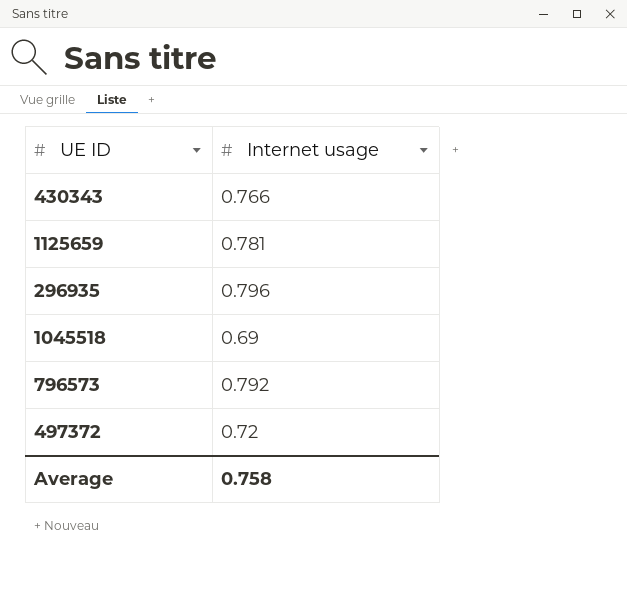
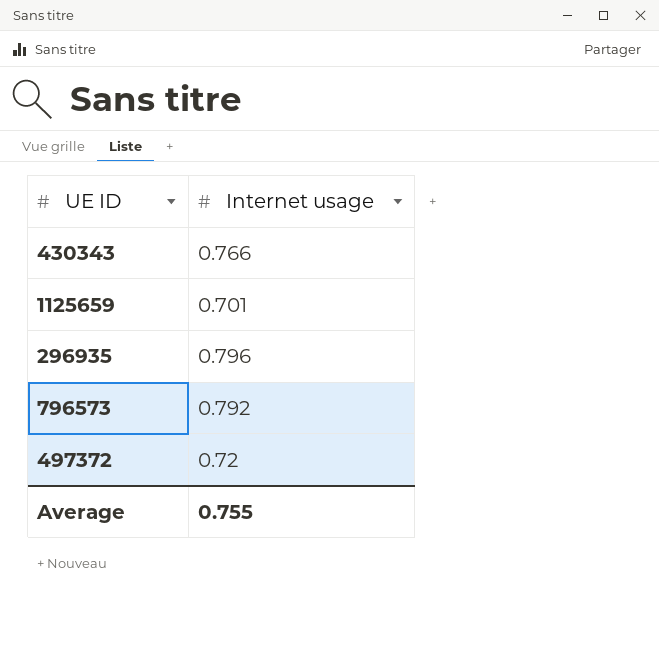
row 1045518: 0.69 -> none
1125659 | Internet usage: 0.781 -> 0.701
Average | Internet usage: 0.758 -> 0.755

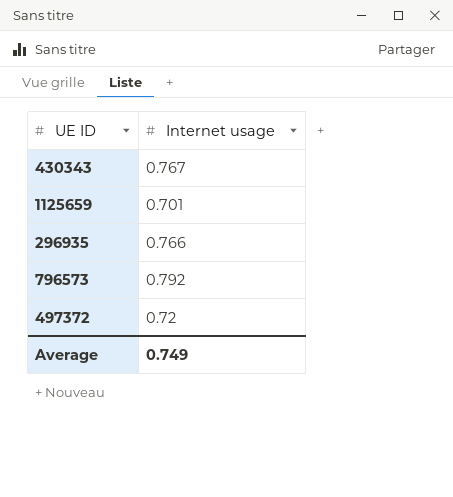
430343 | Internet usage: 0.766 -> 0.767
296935 | Internet usage: 0.796 -> 0.766
Average | Internet usage: 0.755 -> 0.749

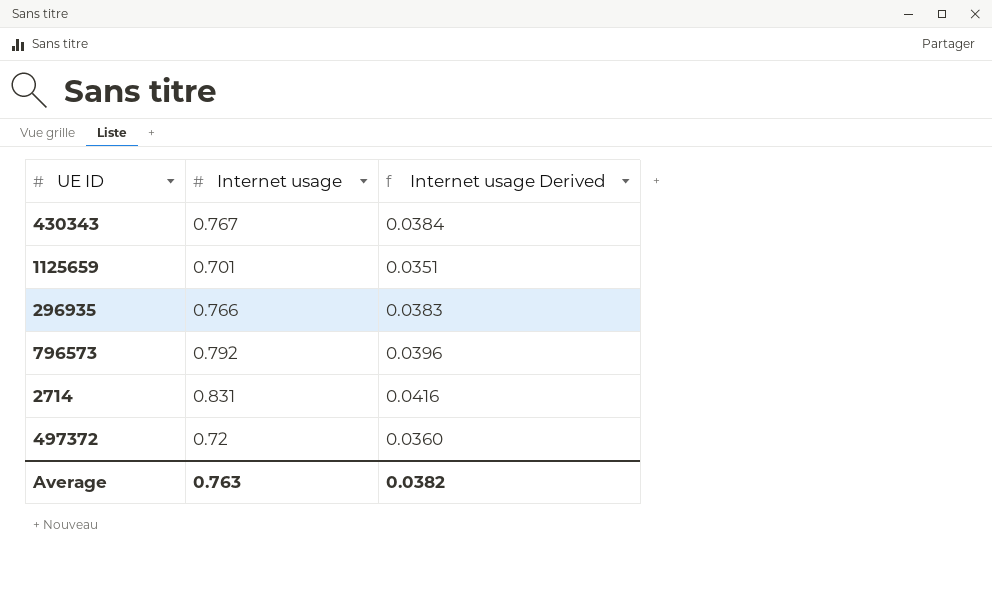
column Internet usage Derived | formula: none -> [Internet usage] * 0.05
row 2714: none -> 0.831 | 0.0416
Average | Internet usage: 0.749 -> 0.763

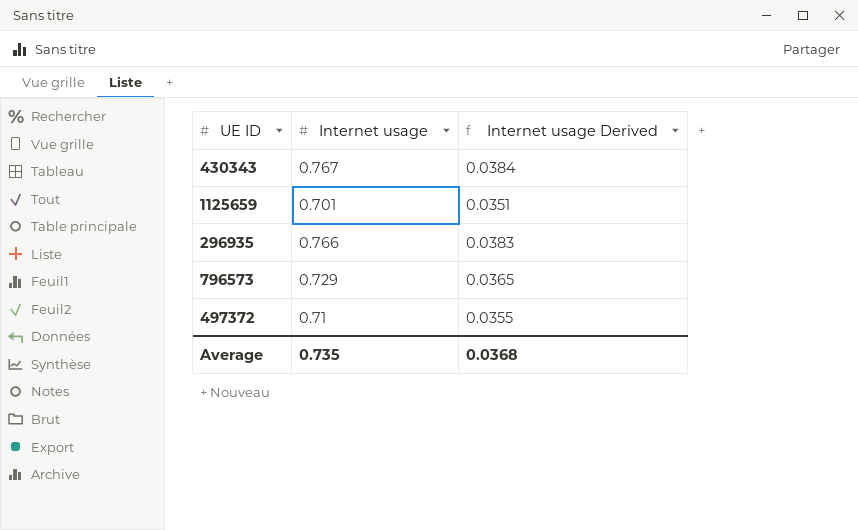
row 2714: 0.831 | 0.0416 -> none
796573 | Internet usage: 0.792 -> 0.729
796573 | Internet usage Derived: 0.0396 -> 0.0365
497372 | Internet usage: 0.72 -> 0.71
497372 | Internet usage Derived: 0.0360 -> 0.0355
Average | Internet usage: 0.763 -> 0.735
Average | Internet usage Derived: 0.0382 -> 0.0368

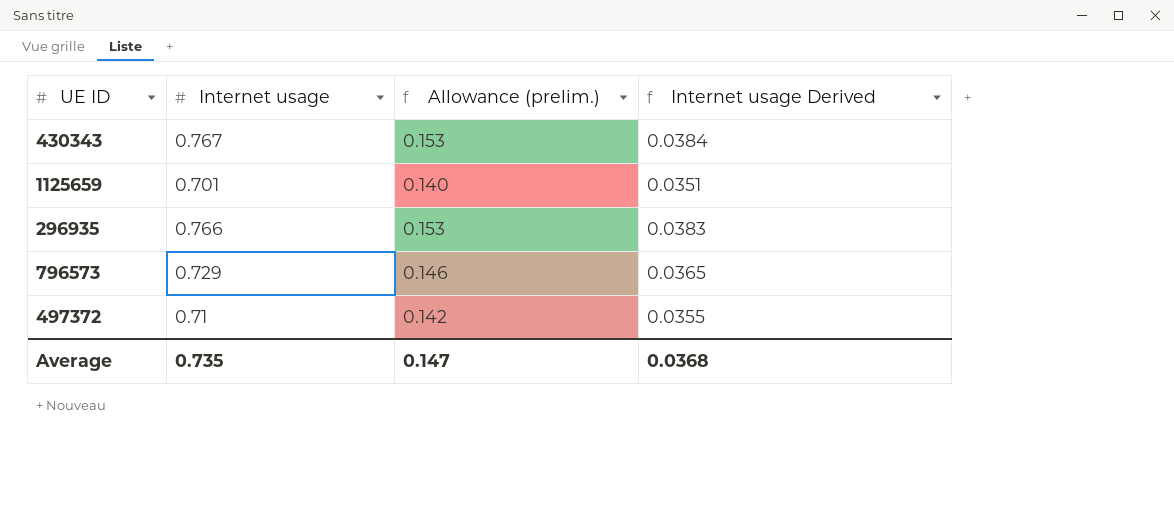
column Allowance (prelim.) | formula: none -> [Internet usage] * 0.2

